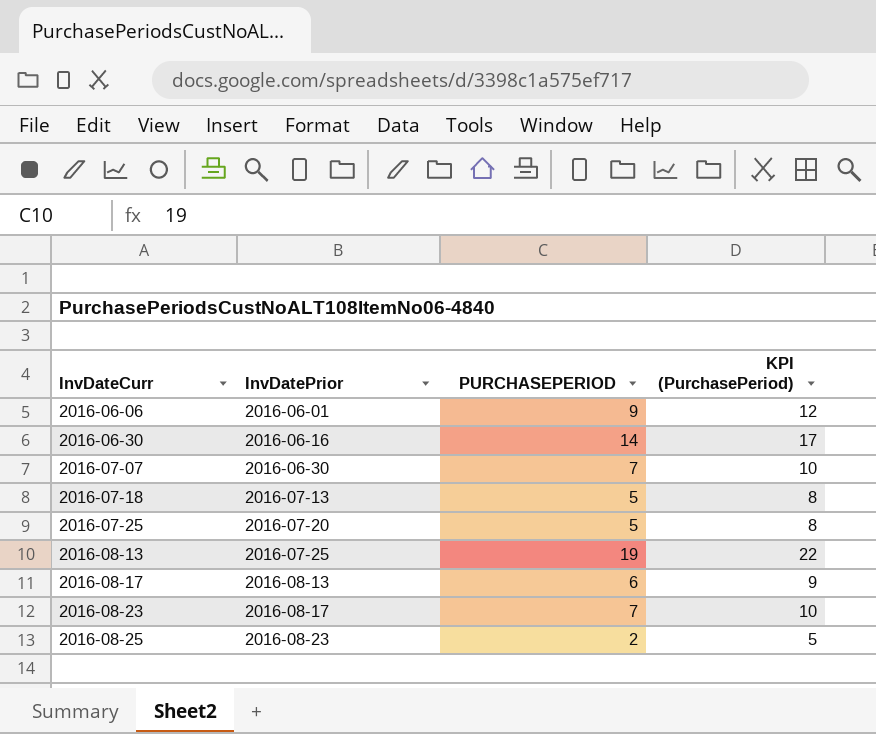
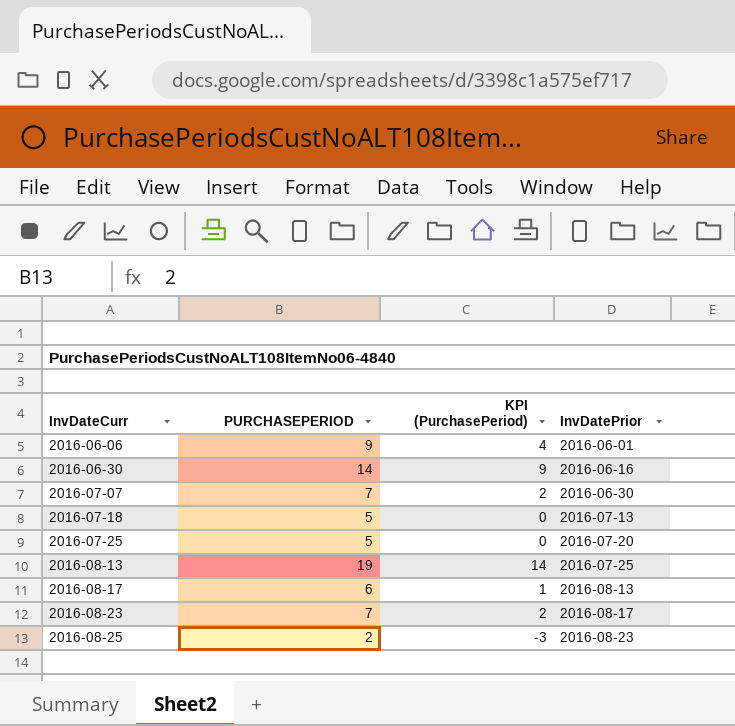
column KPI (PurchasePeriod) | formula: [PURCHASEPERIOD] + 3 -> [PURCHASEPERIOD] - 5
column InvDatePrior | position: 2 -> 4

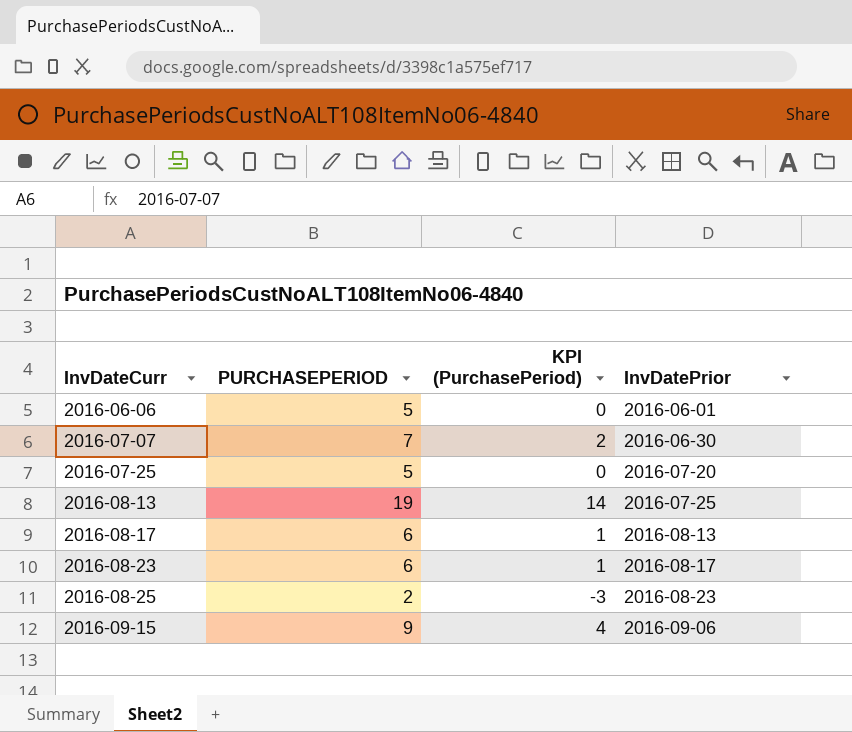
row 2016-06-30: 14 | 9 | 2016-06-16 -> none
row 2016-07-18: 5 | 0 | 2016-07-13 -> none
2016-06-06 | PURCHASEPERIOD: 9 -> 5
2016-06-06 | KPI (PurchasePeriod): 4 -> 0
2016-08-23 | PURCHASEPERIOD: 7 -> 6
2016-08-23 | KPI (PurchasePeriod): 2 -> 1
row 2016-09-15: none -> 9 | 4 | 2016-09-06

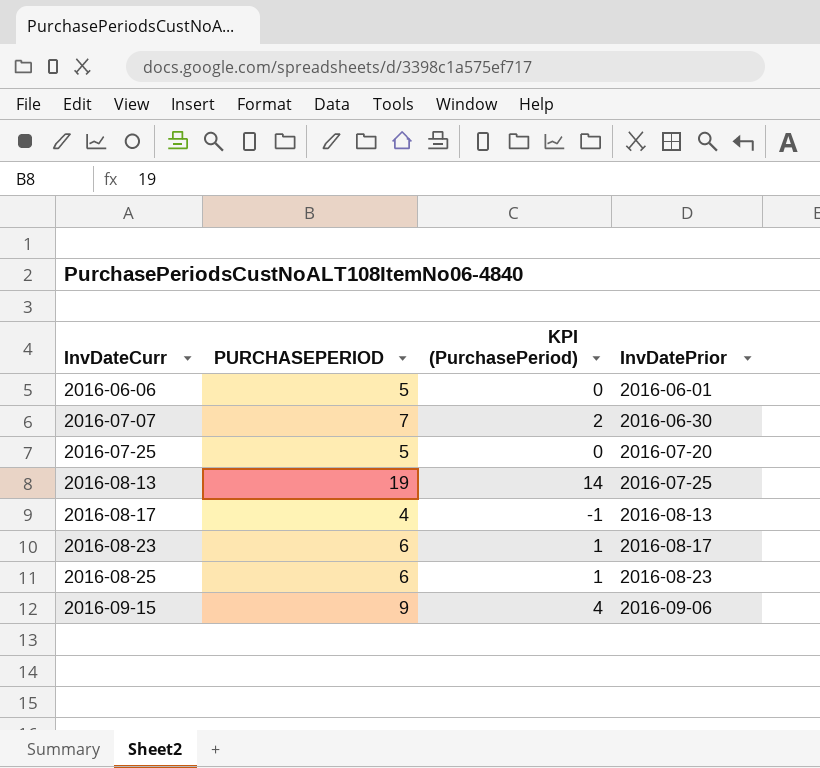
2016-08-17 | PURCHASEPERIOD: 6 -> 4
2016-08-17 | KPI (PurchasePeriod): 1 -> -1
2016-08-25 | PURCHASEPERIOD: 2 -> 6
2016-08-25 | KPI (PurchasePeriod): -3 -> 1

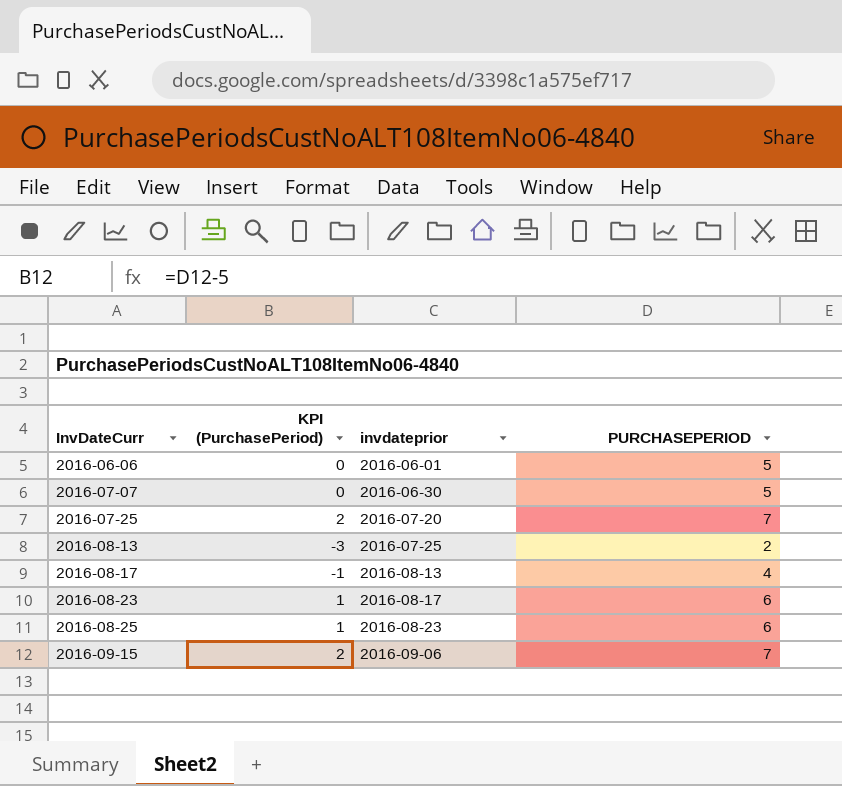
column name: InvDatePrior -> invdateprior
column PURCHASEPERIOD | position: 2 -> 4
2016-07-07 | KPI (PurchasePeriod): 2 -> 0
2016-07-07 | PURCHASEPERIOD: 7 -> 5
2016-07-25 | KPI (PurchasePeriod): 0 -> 2
2016-07-25 | PURCHASEPERIOD: 5 -> 7
2016-08-13 | KPI (PurchasePeriod): 14 -> -3
2016-08-13 | PURCHASEPERIOD: 19 -> 2
2016-09-15 | KPI (PurchasePeriod): 4 -> 2
2016-09-15 | PURCHASEPERIOD: 9 -> 7

